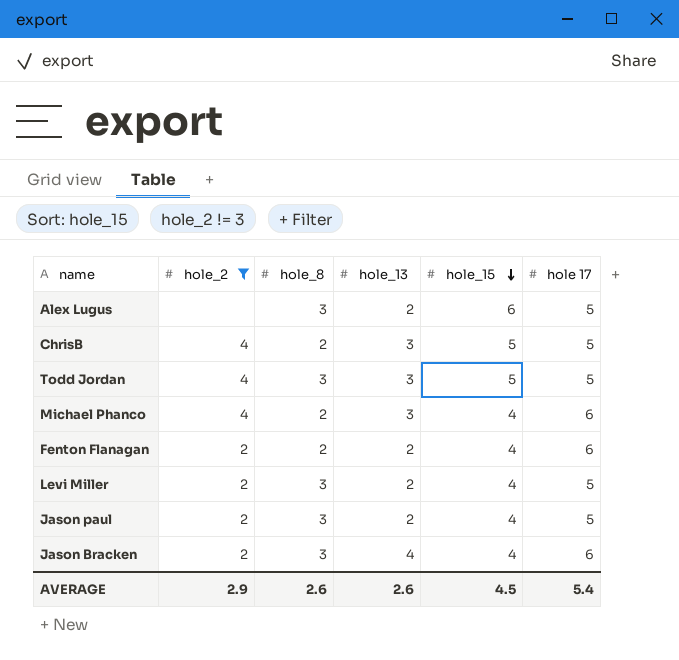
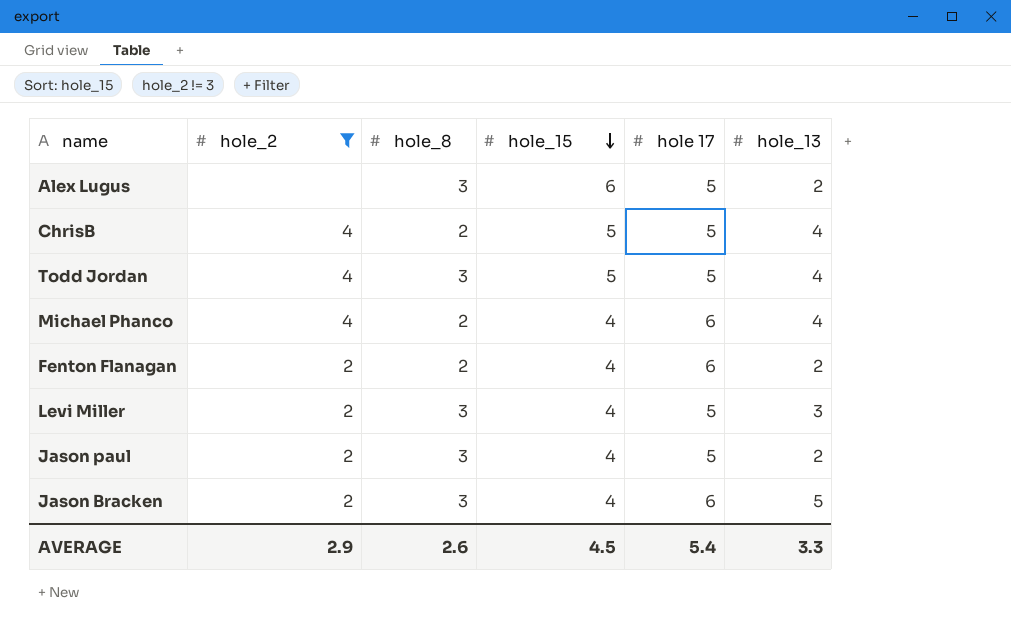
column hole_13 | position: 4 -> 6
ChrisB | hole_13: 3 -> 4
Todd Jordan | hole_13: 3 -> 4
Michael Phanco | hole_13: 3 -> 4
Levi Miller | hole_13: 2 -> 3
Jason Bracken | hole_13: 4 -> 5
AVERAGE | hole_13: 2.6 -> 3.3

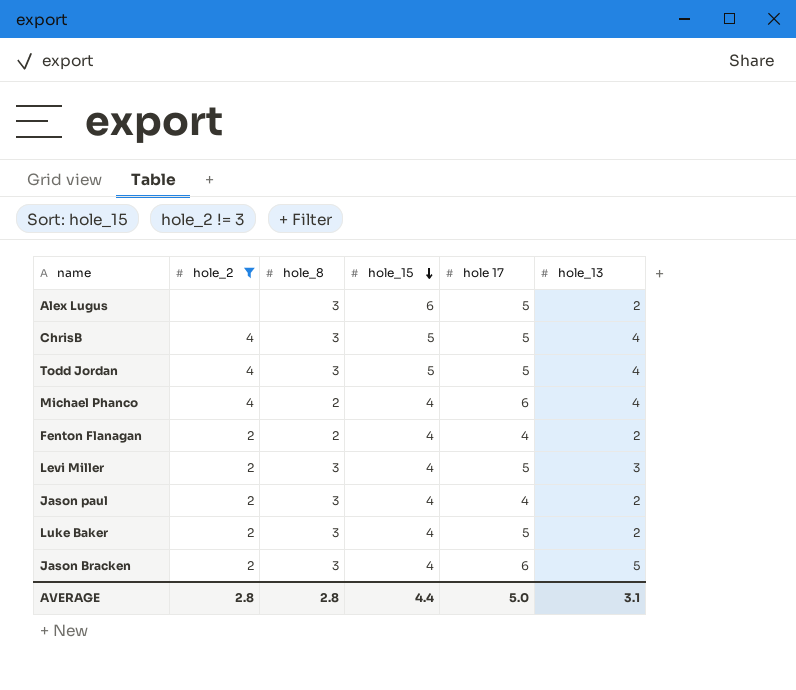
ChrisB | hole_8: 2 -> 3
Fenton Flanagan | hole 17: 6 -> 4
Jason paul | hole 17: 5 -> 4
row Luke Baker: none -> 2 | 3 | 4 | 5 | 2
AVERAGE | hole_2: 2.9 -> 2.8
AVERAGE | hole_8: 2.6 -> 2.8
AVERAGE | hole_15: 4.5 -> 4.4
AVERAGE | hole 17: 5.4 -> 5.0
AVERAGE | hole_13: 3.3 -> 3.1

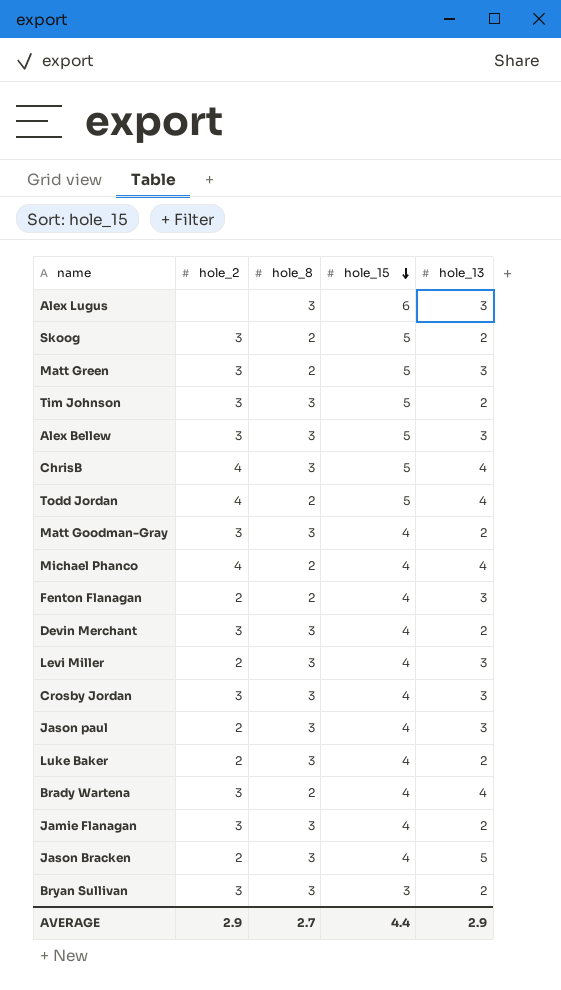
filter: hole_2 != 3 -> none
column hole 17 | position: 5 -> none
Alex Lugus | hole_13: 2 -> 3
Todd Jordan | hole_8: 3 -> 2
Fenton Flanagan | hole_13: 2 -> 3
Jason paul | hole_13: 2 -> 3
AVERAGE | hole_2: 2.8 -> 2.9
AVERAGE | hole_8: 2.8 -> 2.7
AVERAGE | hole_13: 3.1 -> 2.9

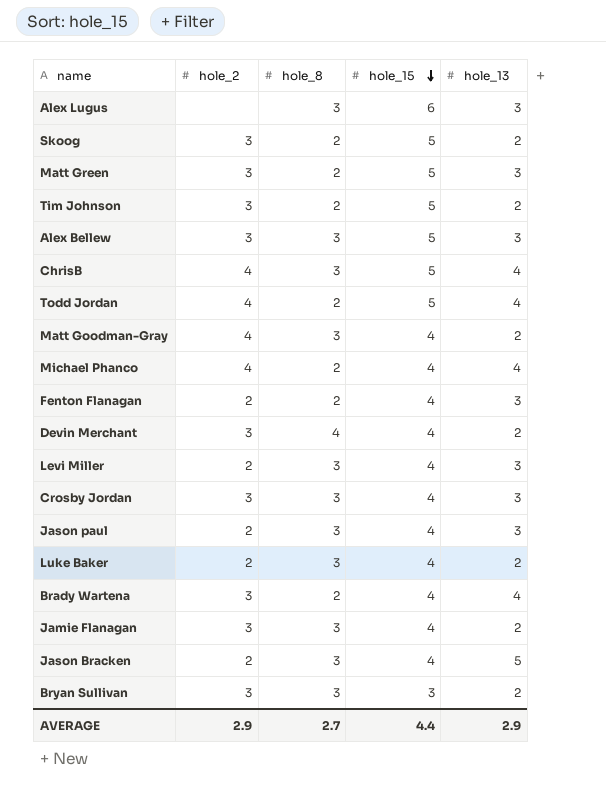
Tim Johnson | hole_8: 3 -> 2
Matt Goodman-Gray | hole_2: 3 -> 4
Devin Merchant | hole_8: 3 -> 4

